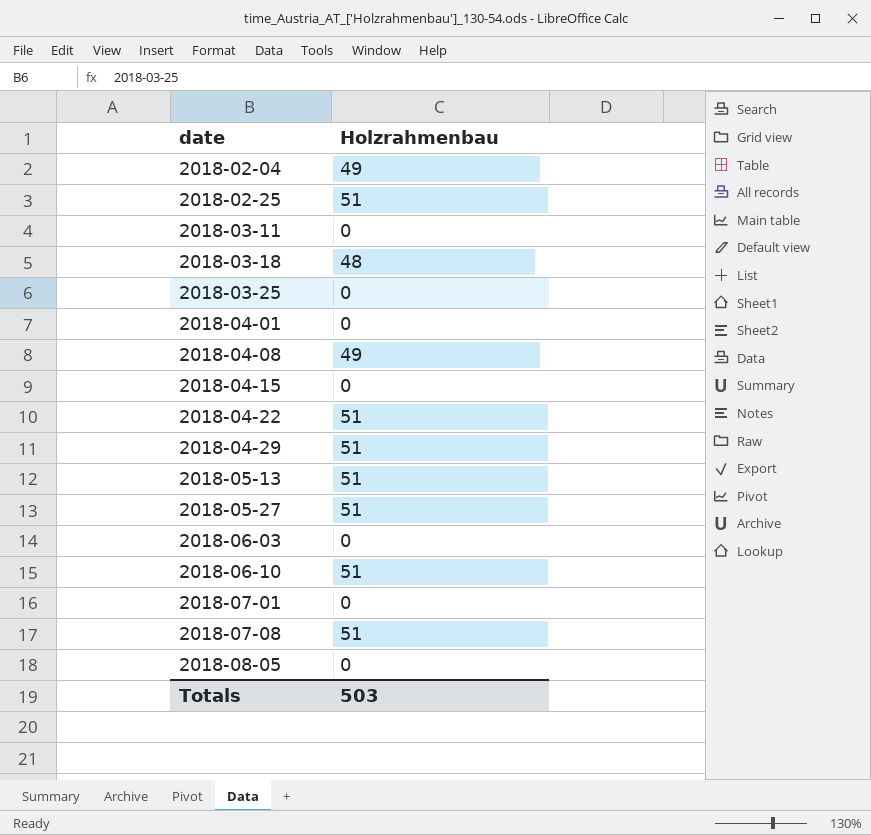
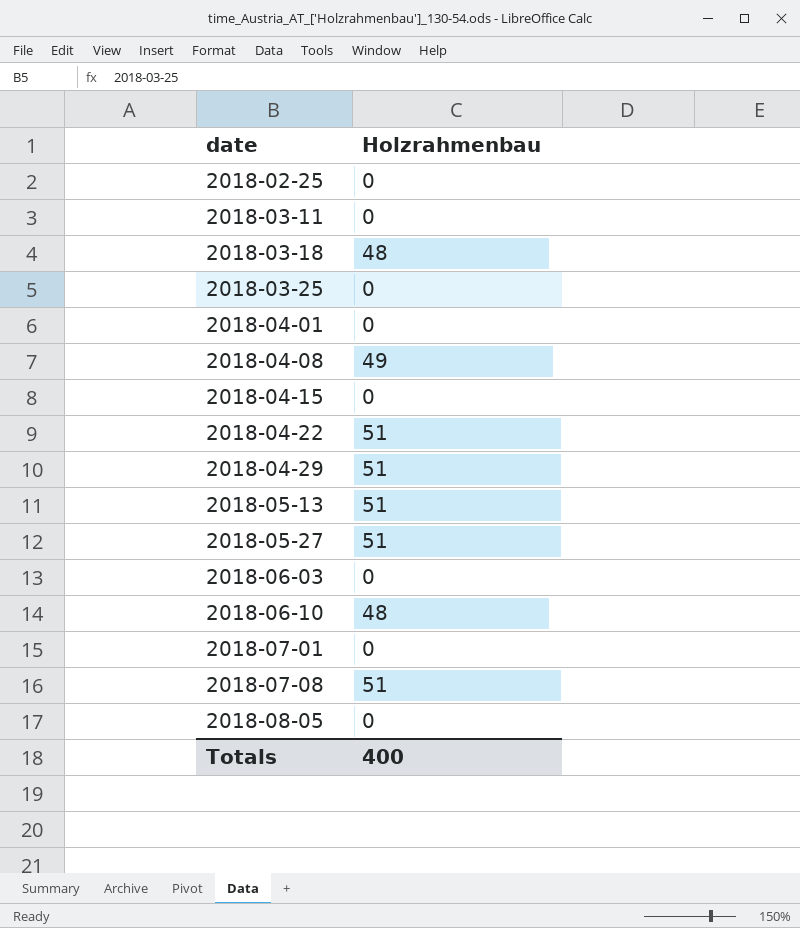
row 2018-02-04: 49 -> none
2018-02-25 | Holzrahmenbau: 51 -> 0
2018-06-10 | Holzrahmenbau: 51 -> 48
Totals | Holzrahmenbau: 503 -> 400

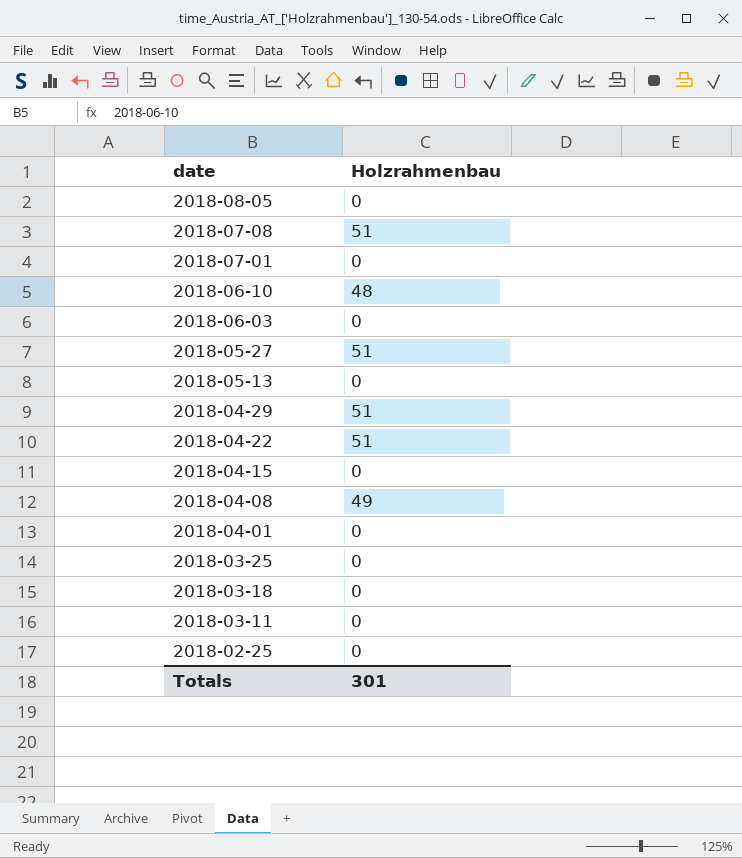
row order: date ascending -> date descending
2018-05-13 | Holzrahmenbau: 51 -> 0
2018-03-18 | Holzrahmenbau: 48 -> 0
Totals | Holzrahmenbau: 400 -> 301

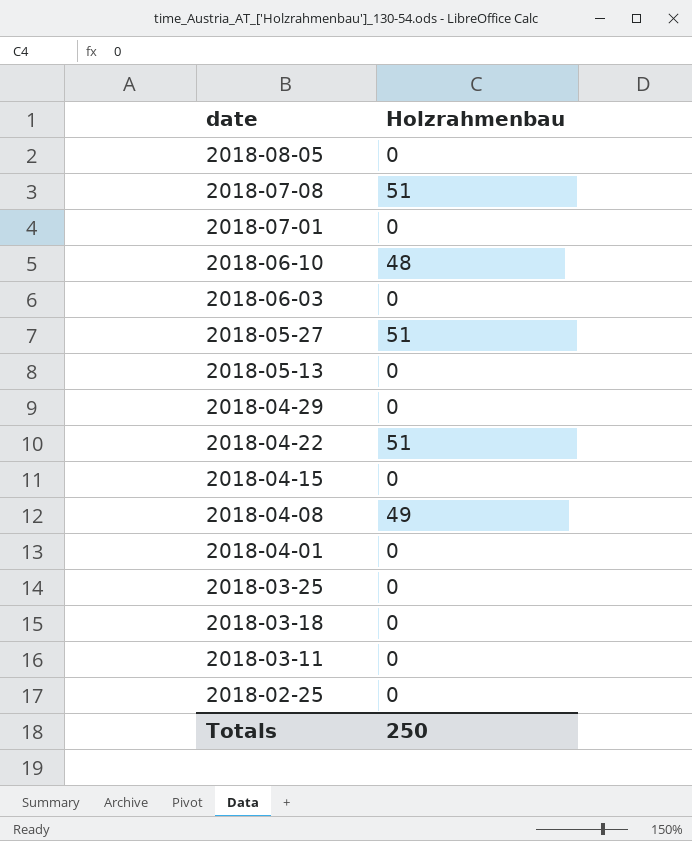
2018-04-29 | Holzrahmenbau: 51 -> 0
Totals | Holzrahmenbau: 301 -> 250

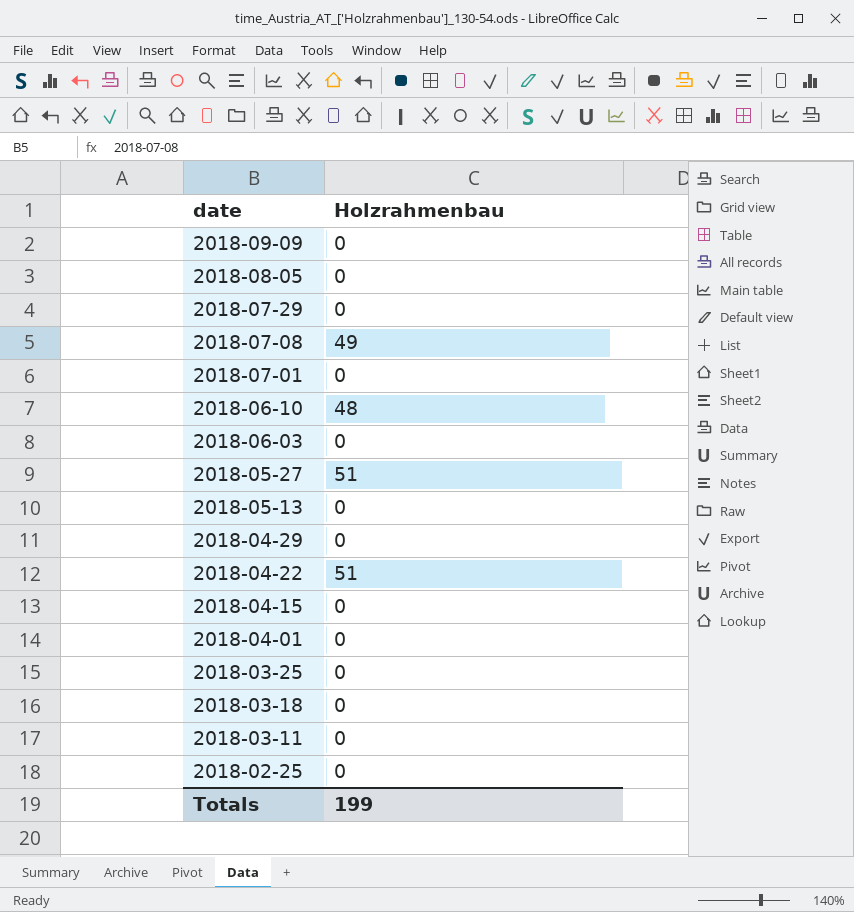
row 2018-04-08: 49 -> none
row 2018-09-09: none -> 0
row 2018-07-29: none -> 0
2018-07-08 | Holzrahmenbau: 51 -> 49
Totals | Holzrahmenbau: 250 -> 199

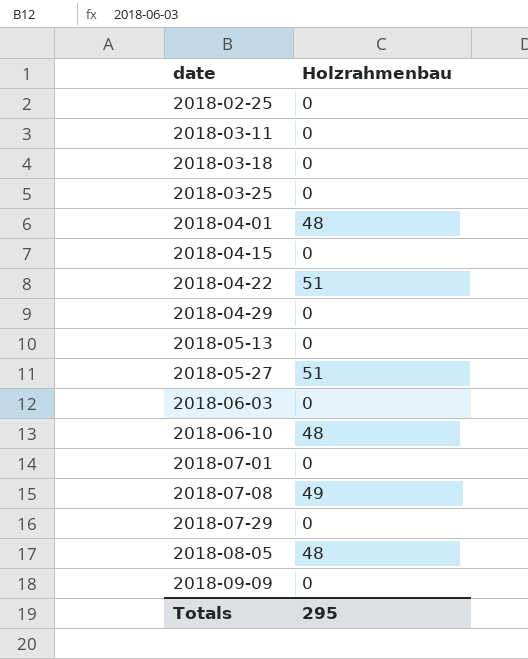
row order: date descending -> date ascending
2018-04-01 | Holzrahmenbau: 0 -> 48
2018-08-05 | Holzrahmenbau: 0 -> 48
Totals | Holzrahmenbau: 199 -> 295

